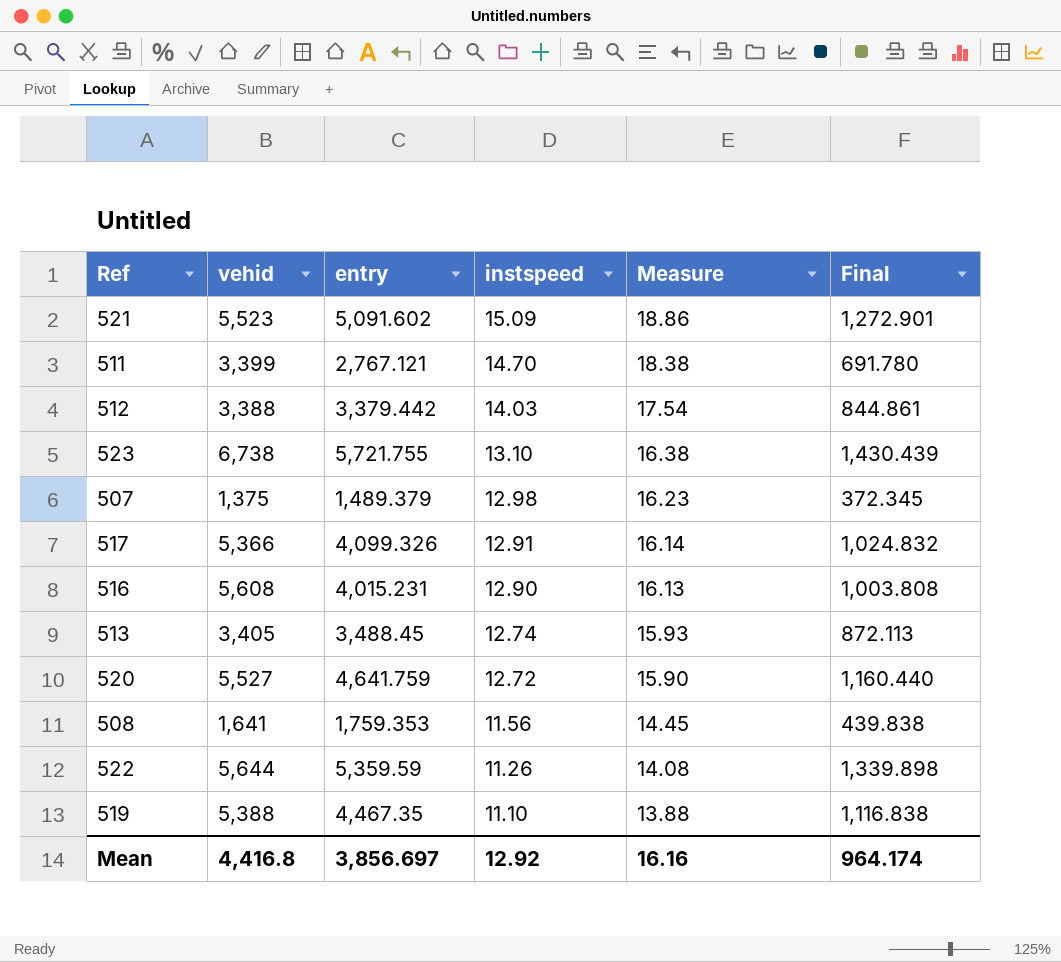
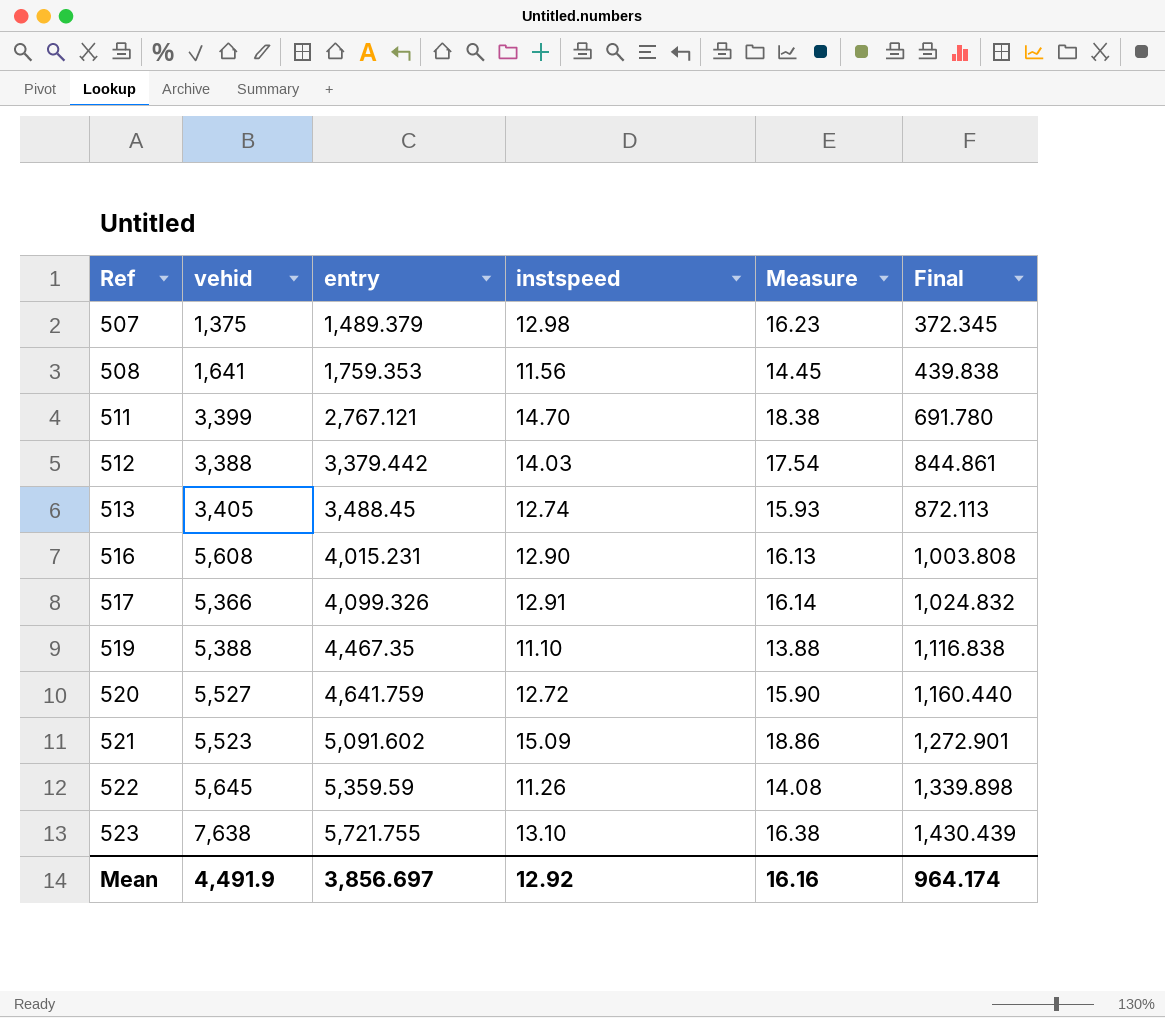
row order: instspeed descending -> Ref ascending
522 | vehid: 5,644 -> 5,645
523 | vehid: 6,738 -> 7,638
Mean | vehid: 4,416.8 -> 4,491.9

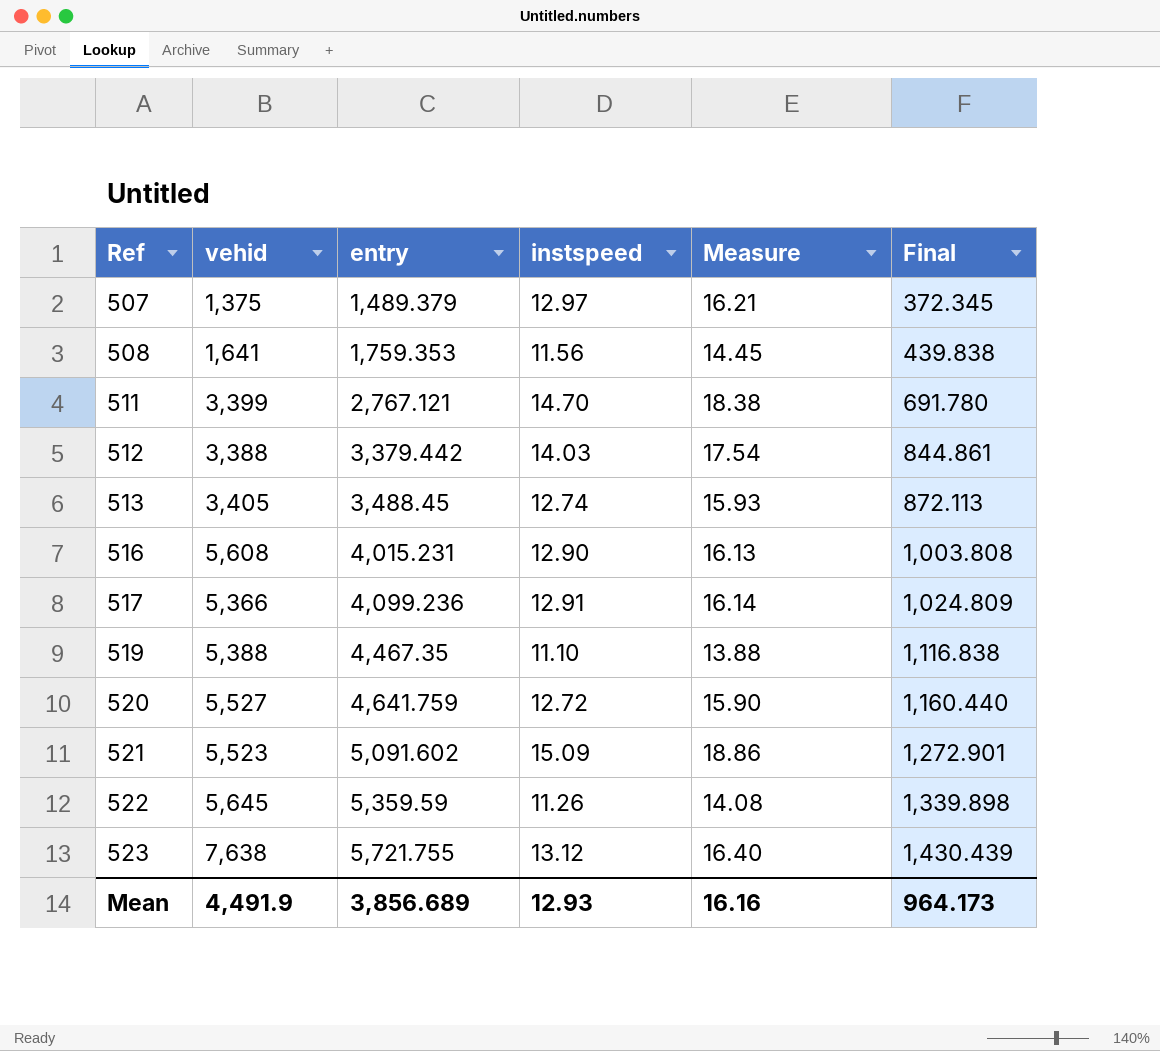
507 | instspeed: 12.98 -> 12.97
507 | Measure: 16.23 -> 16.21
517 | entry: 4,099.326 -> 4,099.236
517 | Final: 1,024.832 -> 1,024.809
523 | instspeed: 13.10 -> 13.12
523 | Measure: 16.38 -> 16.40
Mean | entry: 3,856.697 -> 3,856.689
Mean | instspeed: 12.92 -> 12.93
Mean | Final: 964.174 -> 964.173

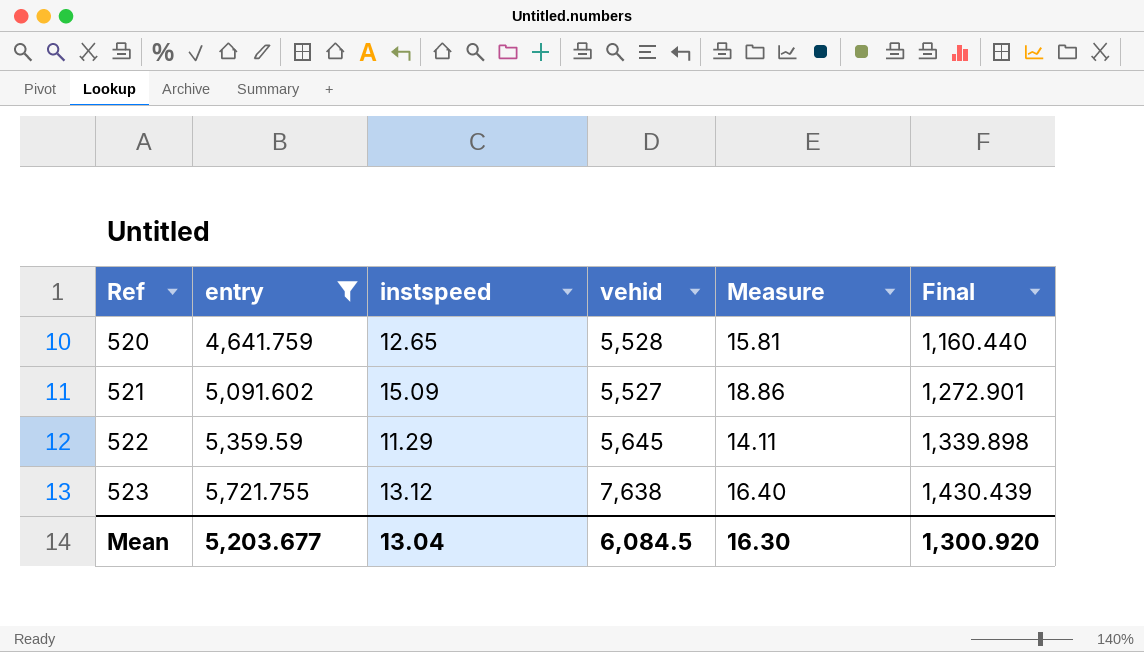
filter: none -> entry >= 4,641.759
column vehid | position: 2 -> 4
520 | instspeed: 12.72 -> 12.65
520 | vehid: 5,527 -> 5,528
520 | Measure: 15.90 -> 15.81
521 | vehid: 5,523 -> 5,527
522 | instspeed: 11.26 -> 11.29
522 | Measure: 14.08 -> 14.11
Mean | entry: 3,856.689 -> 5,203.677
Mean | instspeed: 12.93 -> 13.04
Mean | vehid: 4,491.9 -> 6,084.5
Mean | Measure: 16.16 -> 16.30
Mean | Final: 964.173 -> 1,300.920

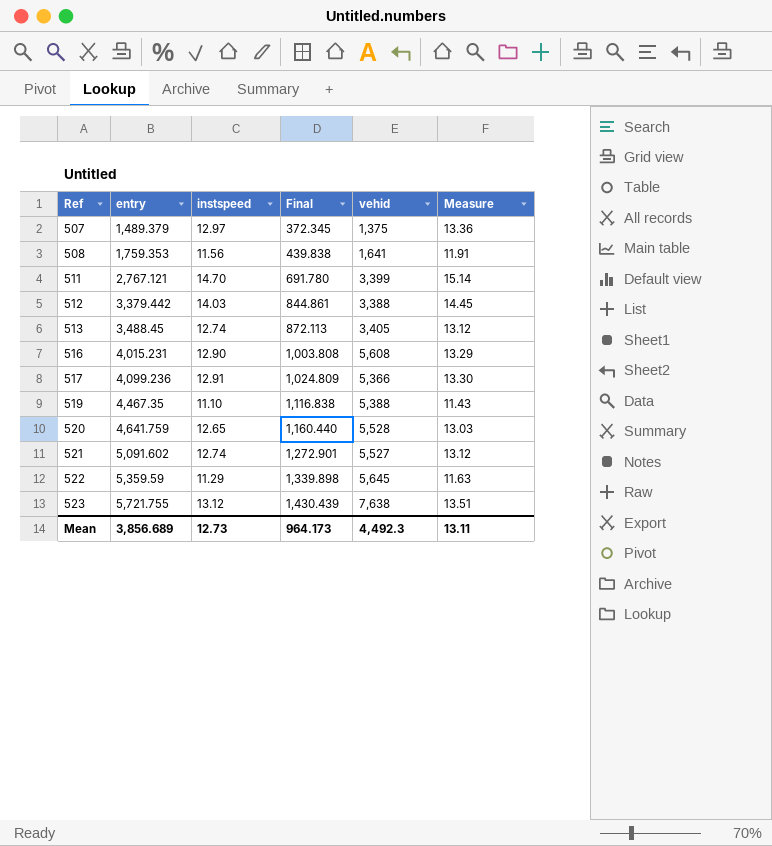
filter: entry >= 4,641.759 -> none
column Final | position: 6 -> 4
column Measure | formula: [instspeed] * 1.25 -> [instspeed] * 1.03
521 | instspeed: 15.09 -> 12.74
Mean | entry: 5,203.677 -> 3,856.689
Mean | instspeed: 13.04 -> 12.73
Mean | Final: 1,300.920 -> 964.173
Mean | vehid: 6,084.5 -> 4,492.3
Mean | Measure: 16.30 -> 13.11

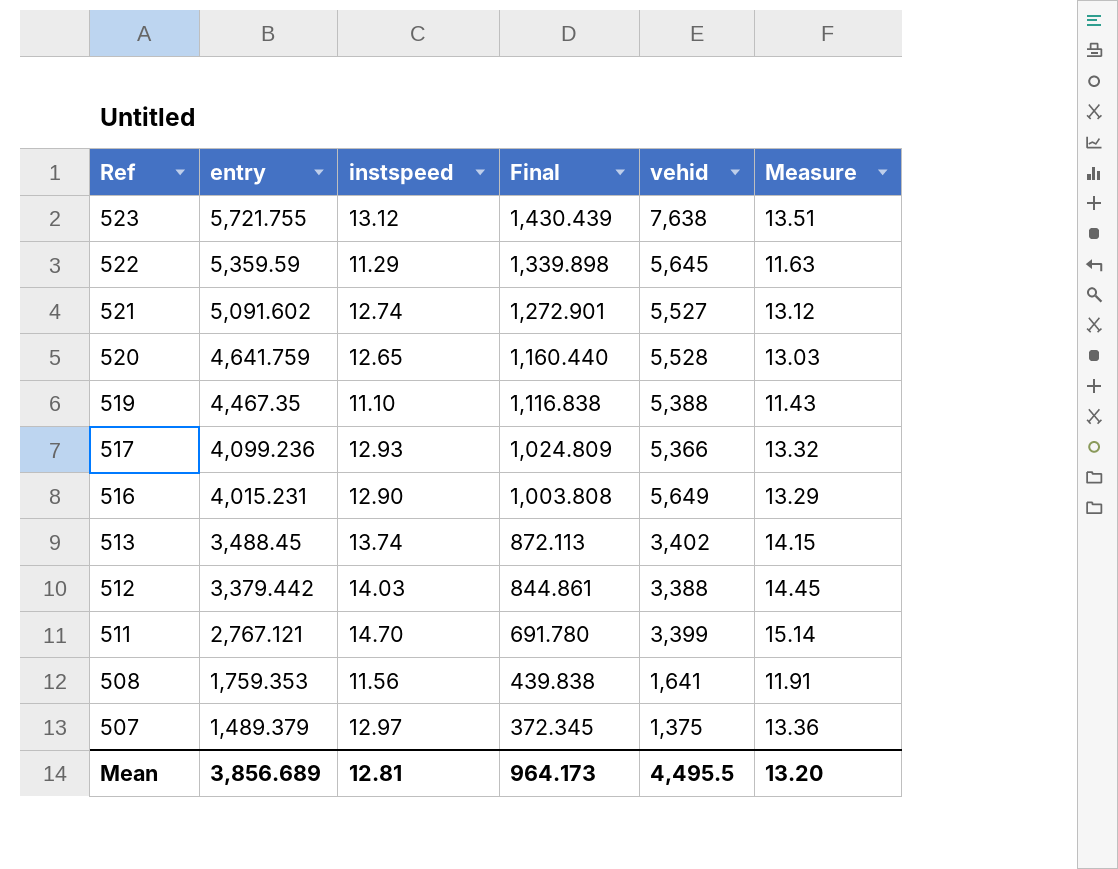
row order: Ref ascending -> Ref descending
517 | instspeed: 12.91 -> 12.93
517 | Measure: 13.30 -> 13.32
516 | vehid: 5,608 -> 5,649
513 | instspeed: 12.74 -> 13.74
513 | vehid: 3,405 -> 3,402
513 | Measure: 13.12 -> 14.15
Mean | instspeed: 12.73 -> 12.81
Mean | vehid: 4,492.3 -> 4,495.5
Mean | Measure: 13.11 -> 13.20

